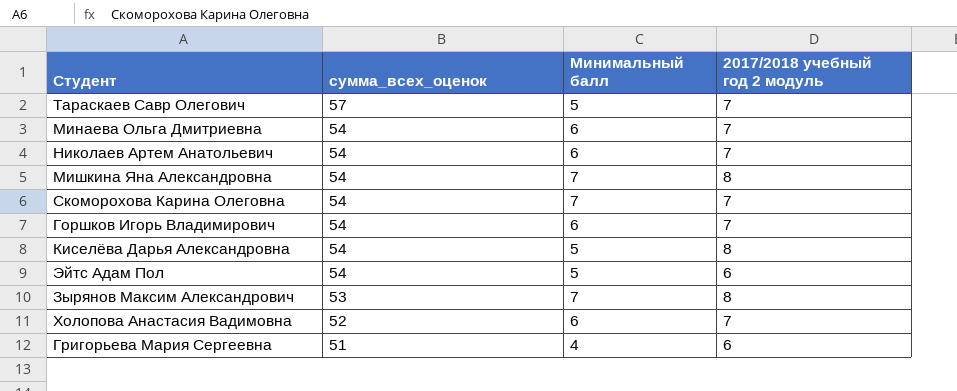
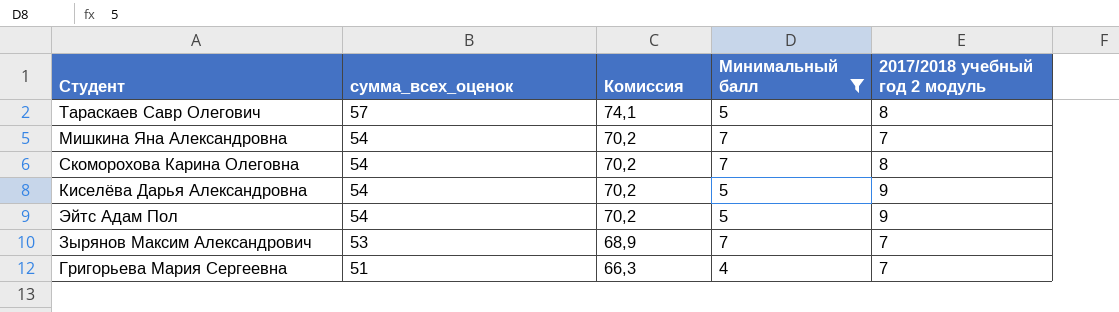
filter: none -> Минимальный балл != 6
column Комиссия | formula: none -> [сумма_всех_оценок] * 1,3
Тараскаев Савр Олегович | 2017/2018 учебный год 2 модуль: 7 -> 8
Мишкина Яна Александровна | 2017/2018 учебный год 2 модуль: 8 -> 7
Скоморохова Карина Олеговна | 2017/2018 учебный год 2 модуль: 7 -> 8
Киселёва Дарья Александровна | 2017/2018 учебный год 2 модуль: 8 -> 9
Эйтс Адам Пол | 2017/2018 учебный год 2 модуль: 6 -> 9
Зырянов Максим Александрович | 2017/2018 учебный год 2 модуль: 8 -> 7
Григорьева Мария Сергеевна | 2017/2018 учебный год 2 модуль: 6 -> 7

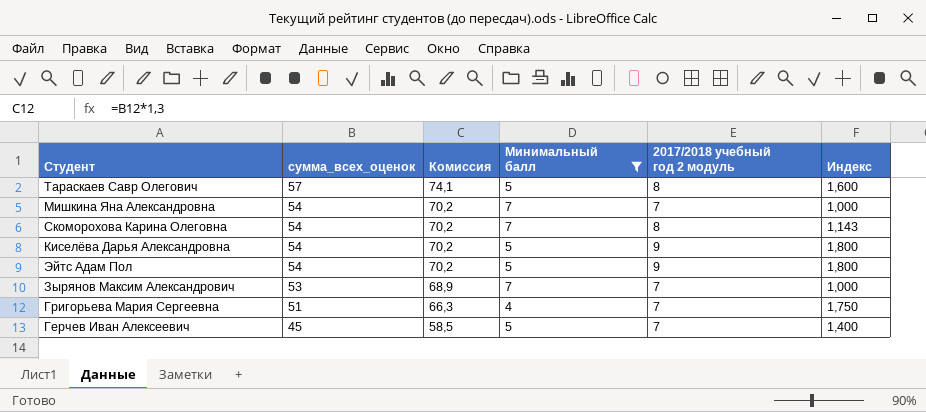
column Индекс | formula: none -> [2017/2018 учебный год 2 модуль] / [Минимальный балл]
row Герчев Иван Алексеевич: none -> 45 | 58,5 | 5 | 7 | 1,400

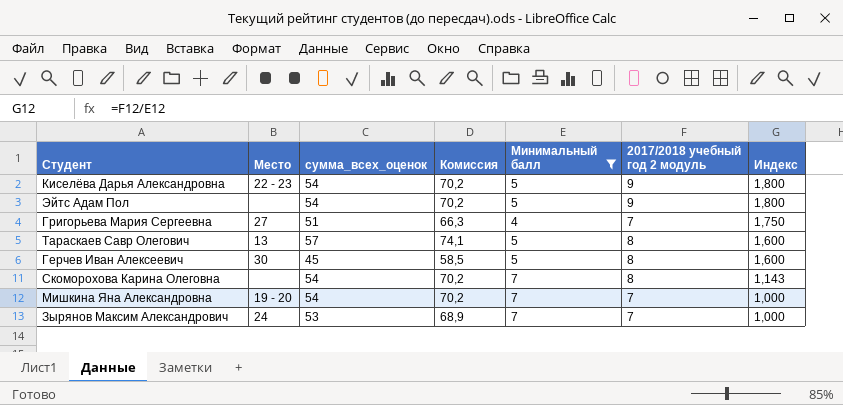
row order: сумма_всех_оценок descending -> Индекс descending
column Место | position: none -> 2
Герчев Иван Алексеевич | 2017/2018 учебный год 2 модуль: 7 -> 8
Герчев Иван Алексеевич | Индекс: 1,400 -> 1,600

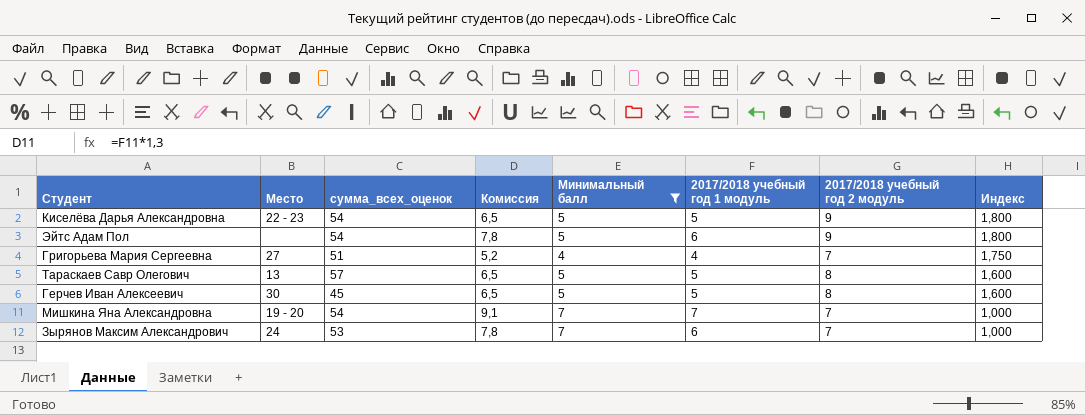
column Комиссия | formula: [сумма_всех_оценок] * 1,3 -> [2017/2018 учебный год 1 модуль] * 1,3
column 2017/2018 учебный год 1 модуль | position: none -> 6
row Скоморохова Карина Олеговна: none | 54 | 70,2 | 7 | 8 | 1,143 -> none

